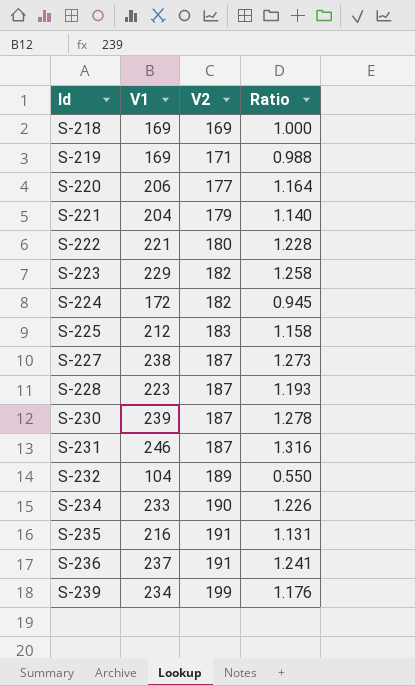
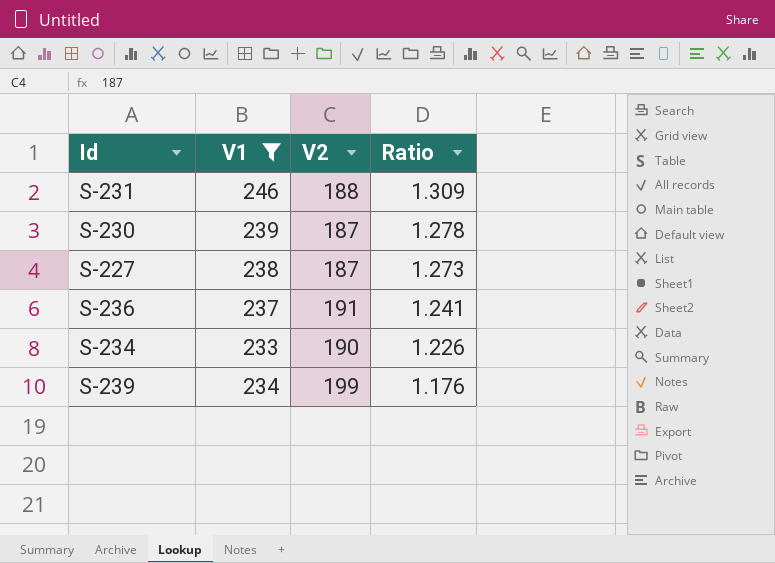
filter: none -> V1 >= 233
row order: Id ascending -> Ratio descending
S-231 | V2: 187 -> 188
S-231 | Ratio: 1.316 -> 1.309

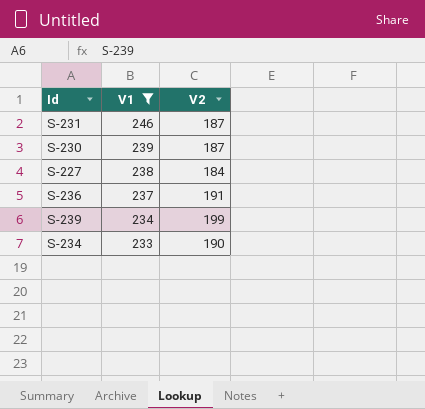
row order: Ratio descending -> V1 descending
column Ratio | formula: [V1] / [V2] -> none
S-231 | V2: 188 -> 187
S-227 | V2: 187 -> 184

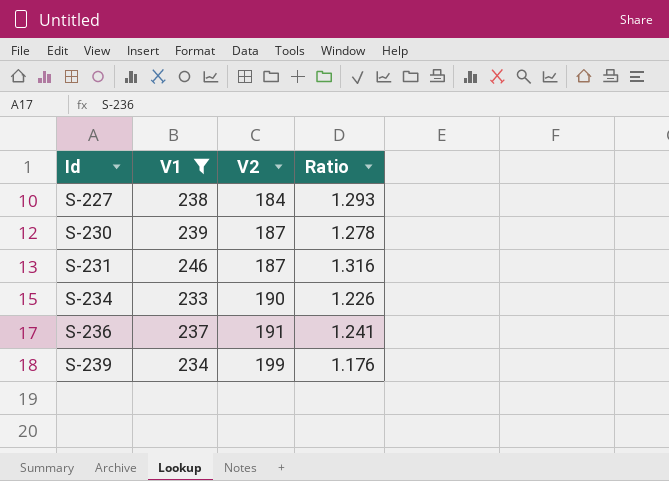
row order: V1 descending -> Id ascending
column Ratio | formula: none -> [V1] / [V2]

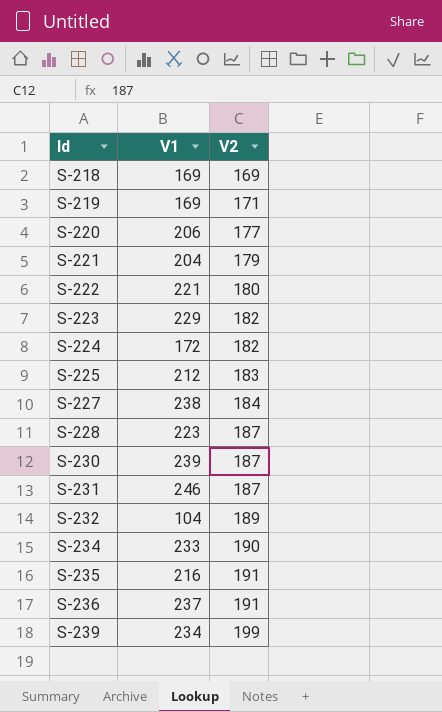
filter: V1 >= 233 -> none
column Ratio | formula: [V1] / [V2] -> none

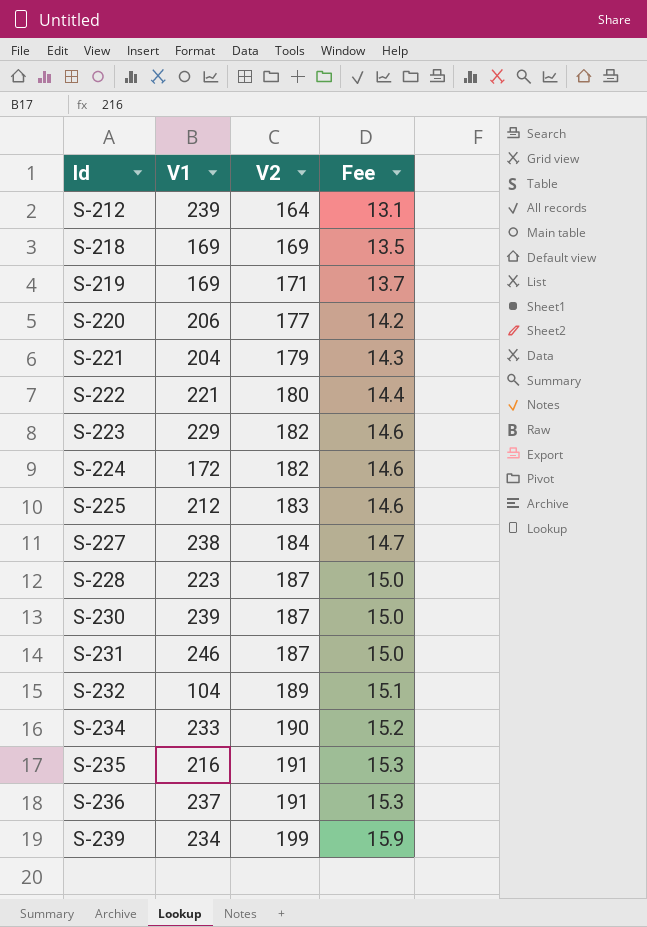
column Fee | formula: none -> [V2] * 0.08
row S-212: none -> 239 | 164 | 13.1

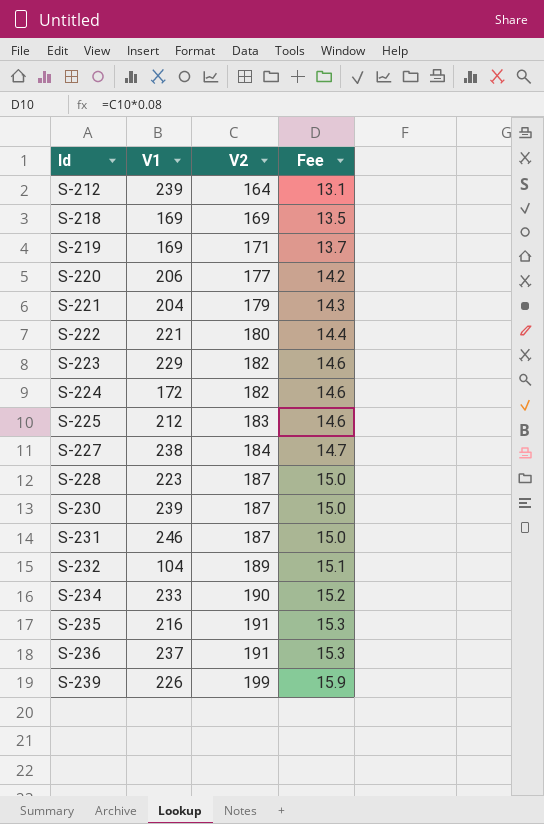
S-239 | V1: 234 -> 226

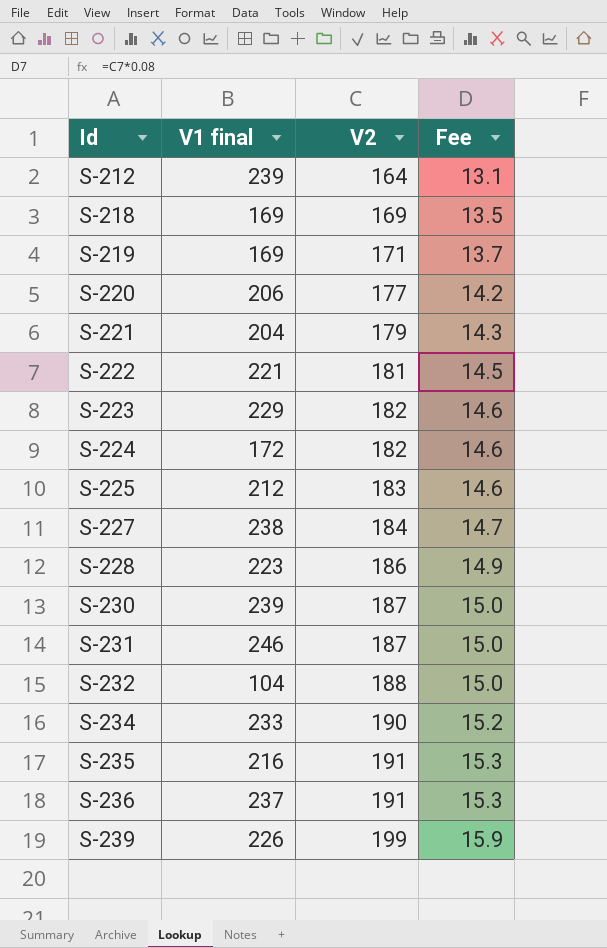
column name: V1 -> V1 final
S-222 | V2: 180 -> 181
S-222 | Fee: 14.4 -> 14.5
S-228 | V2: 187 -> 186
S-228 | Fee: 15.0 -> 14.9
S-232 | V2: 189 -> 188
S-232 | Fee: 15.1 -> 15.0

